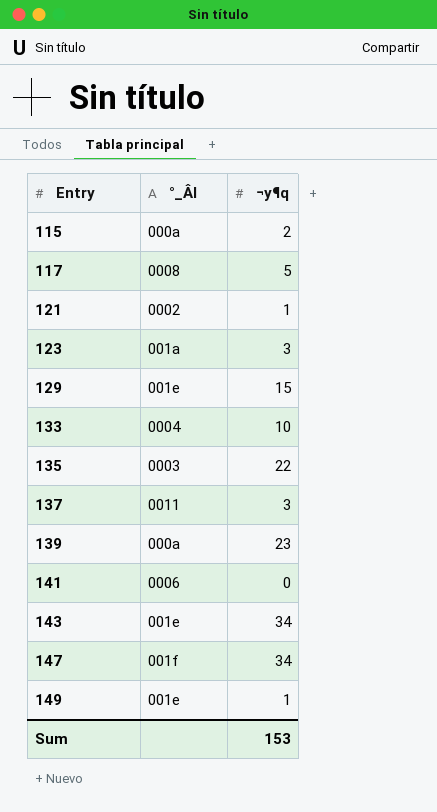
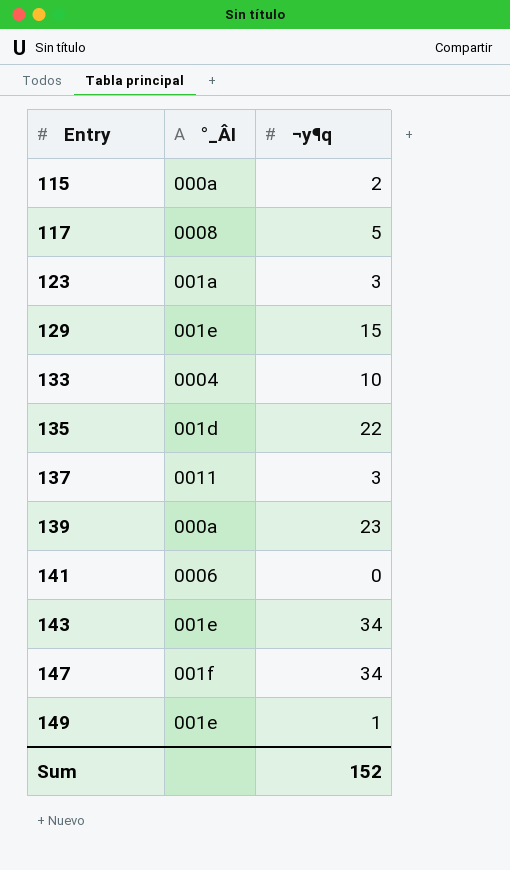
row 121: 0002 | 1 -> none
135 | °_ÂI: 0003 -> 001d
Sum | ¬y¶q: 153 -> 152

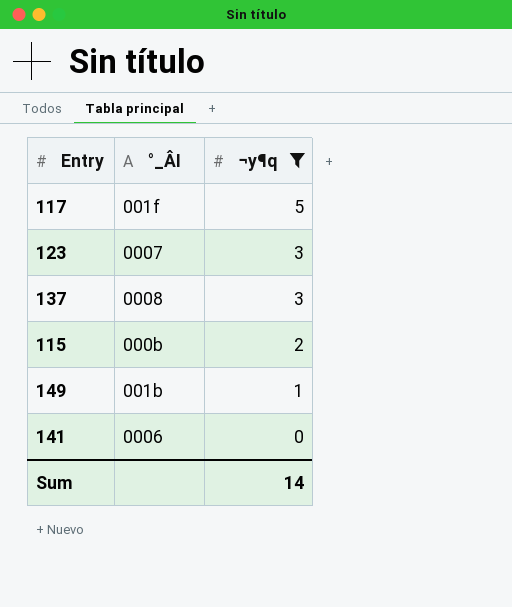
filter: none -> ¬y¶q <= 5
row order: Entry ascending -> ¬y¶q descending
117 | °_ÂI: 0008 -> 001f
123 | °_ÂI: 001a -> 0007
137 | °_ÂI: 0011 -> 0008
115 | °_ÂI: 000a -> 000b
149 | °_ÂI: 001e -> 001b
Sum | ¬y¶q: 152 -> 14

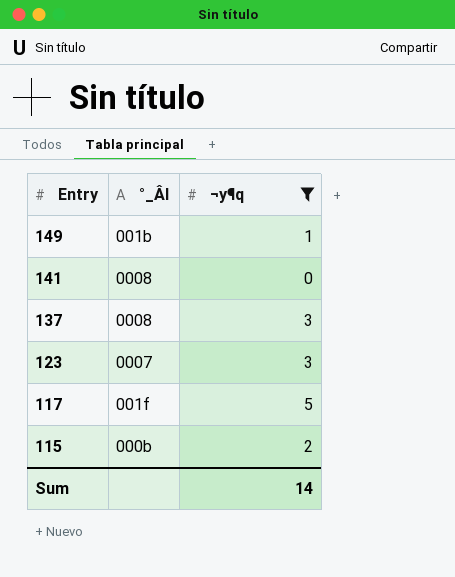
row order: ¬y¶q descending -> Entry descending
141 | °_ÂI: 0006 -> 0008

